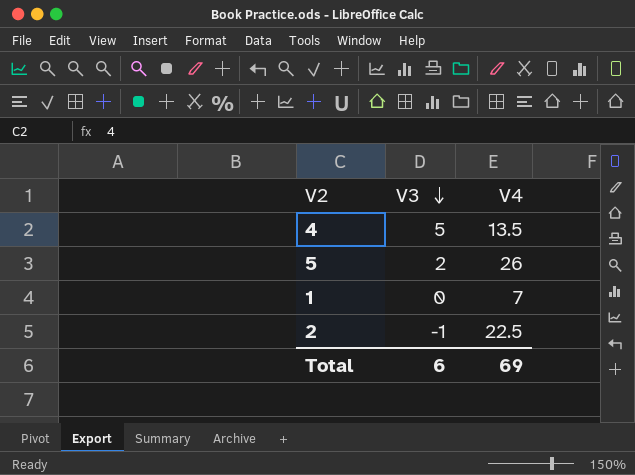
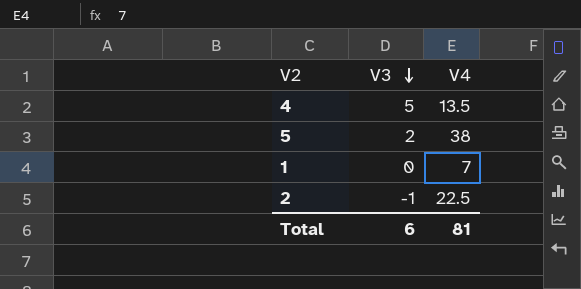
5 | V4: 26 -> 38
Total | V4: 69 -> 81

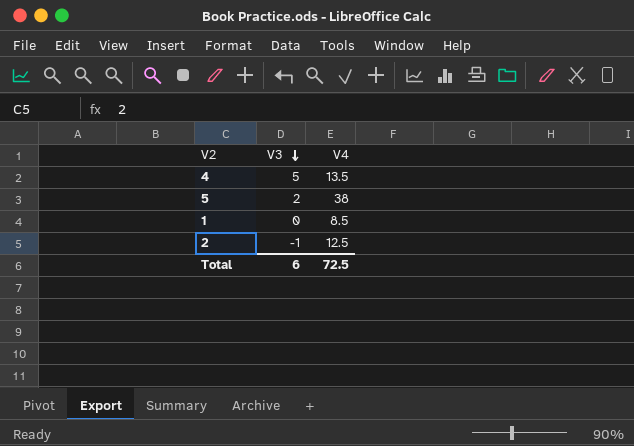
1 | V4: 7 -> 8.5
2 | V4: 22.5 -> 12.5
Total | V4: 81 -> 72.5

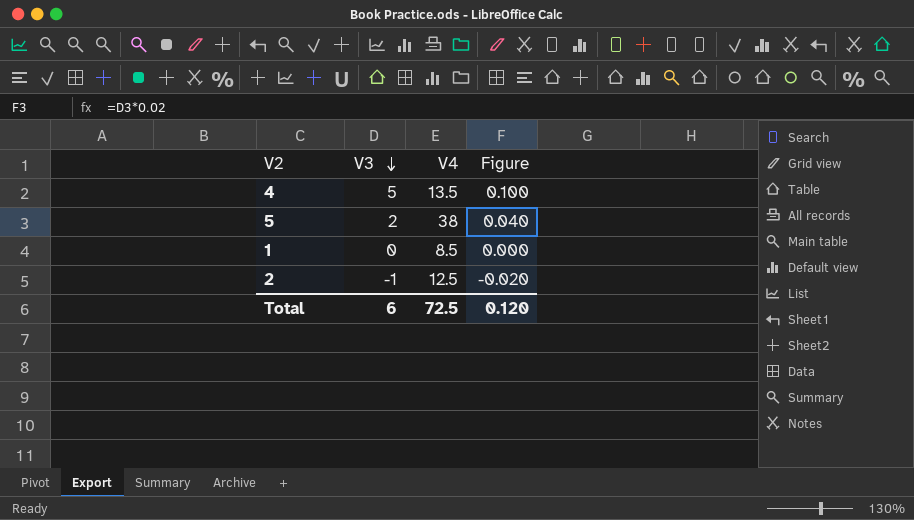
column Figure | formula: none -> [V3] * 0.02

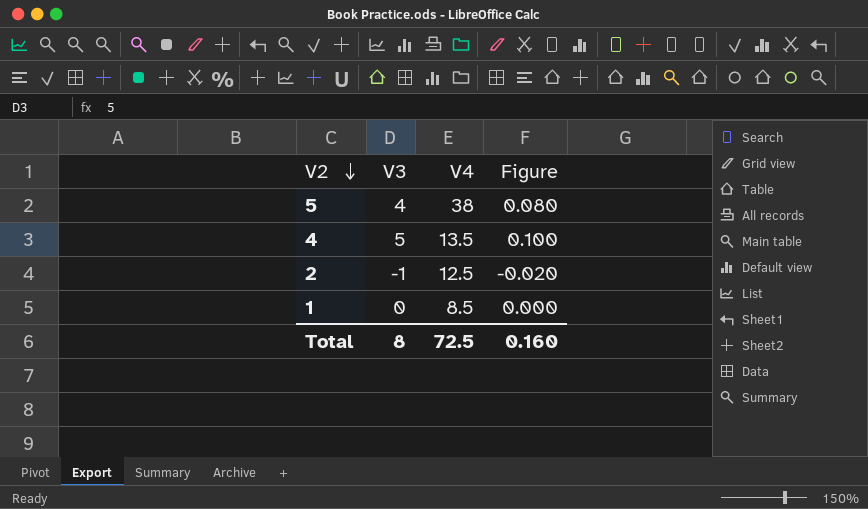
row order: V3 descending -> V2 descending
5 | V3: 2 -> 4
5 | Figure: 0.040 -> 0.080
Total | V3: 6 -> 8
Total | Figure: 0.120 -> 0.160

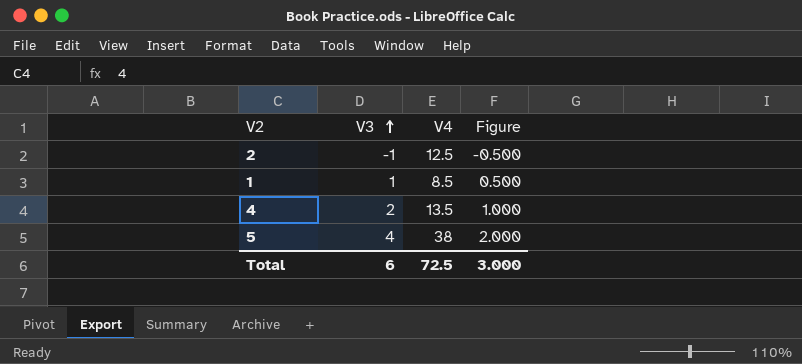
row order: V2 descending -> V3 ascending
column Figure | formula: [V3] * 0.02 -> [V3] * 0.5
1 | V3: 0 -> 1
4 | V3: 5 -> 2
Total | V3: 8 -> 6
Total | Figure: 0.160 -> 3.000

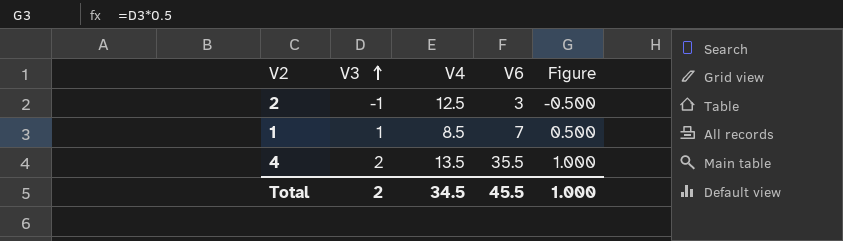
column V6 | position: none -> 4
row 5: 4 | 38 | 2.000 -> none
Total | V3: 6 -> 2
Total | V4: 72.5 -> 34.5
Total | Figure: 3.000 -> 1.000

